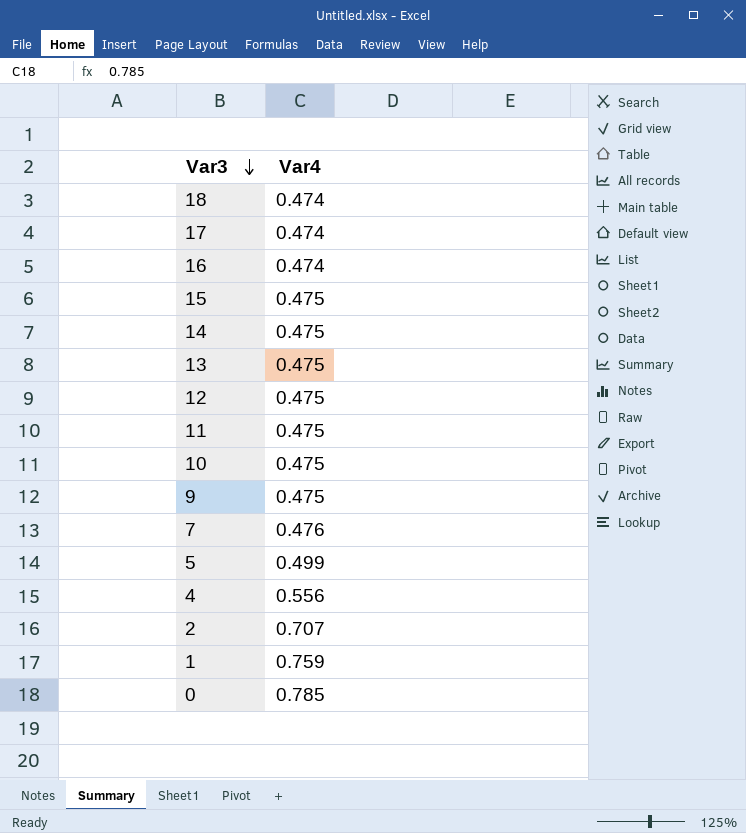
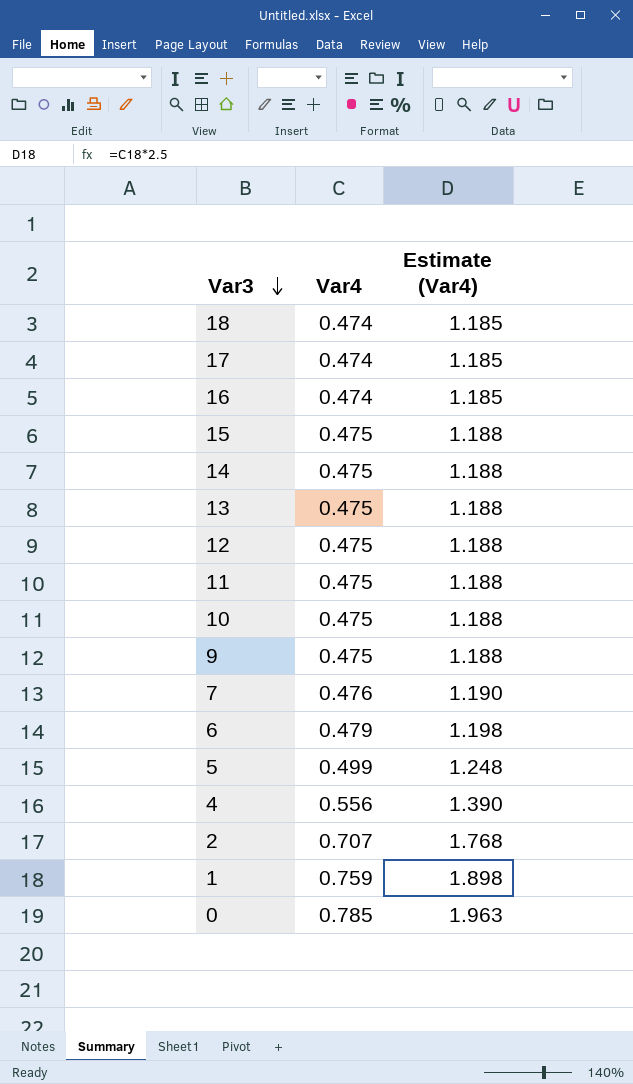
column Estimate (Var4) | formula: none -> [Var4] * 2.5
row 6: none -> 0.479 | 1.198

